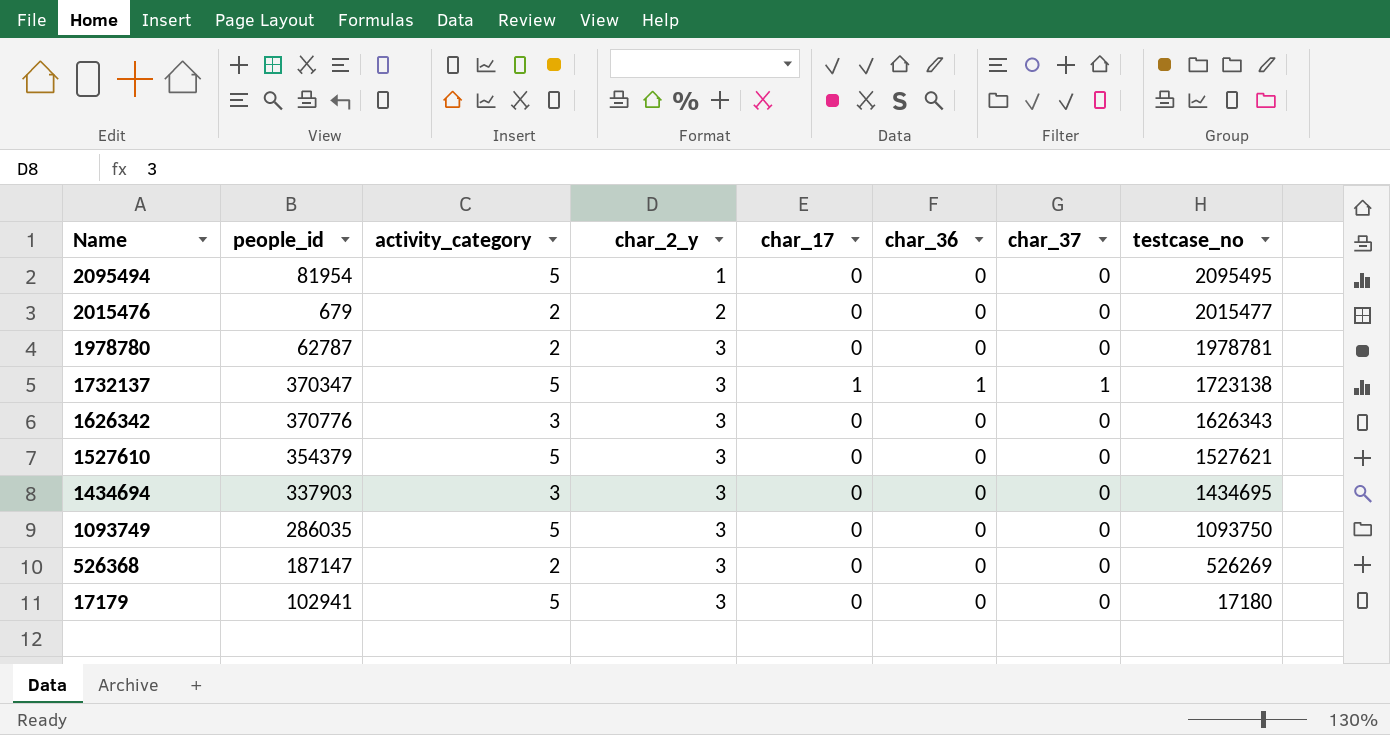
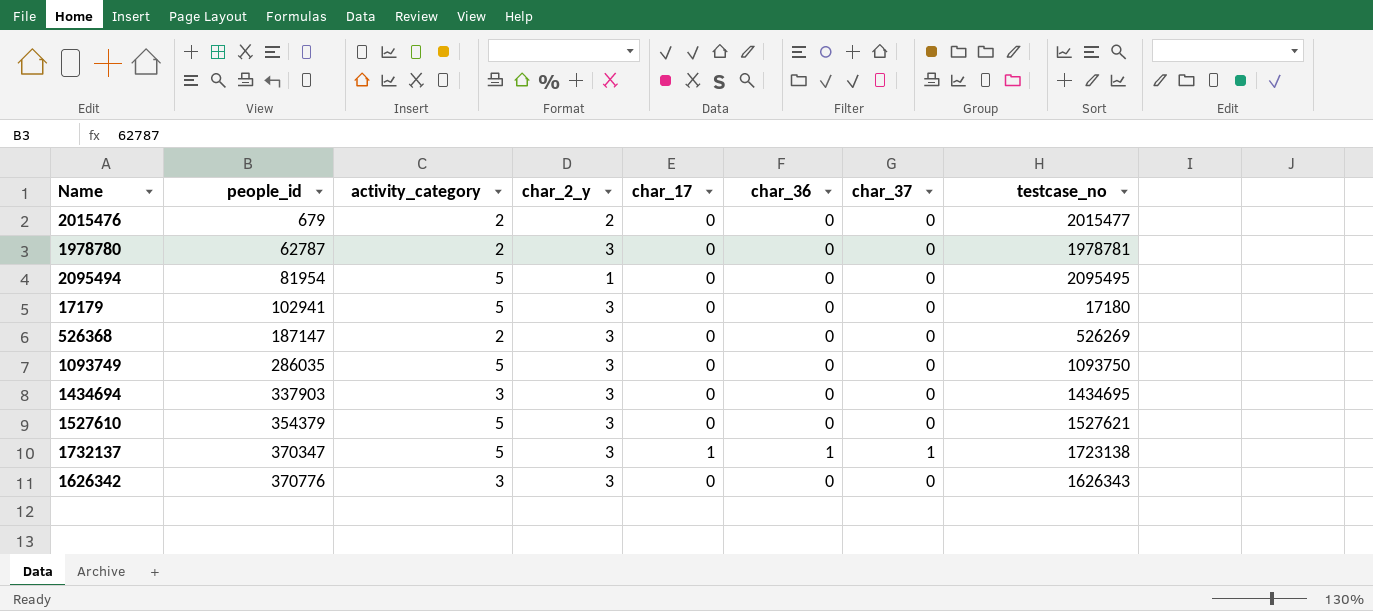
row order: Name descending -> people_id ascending

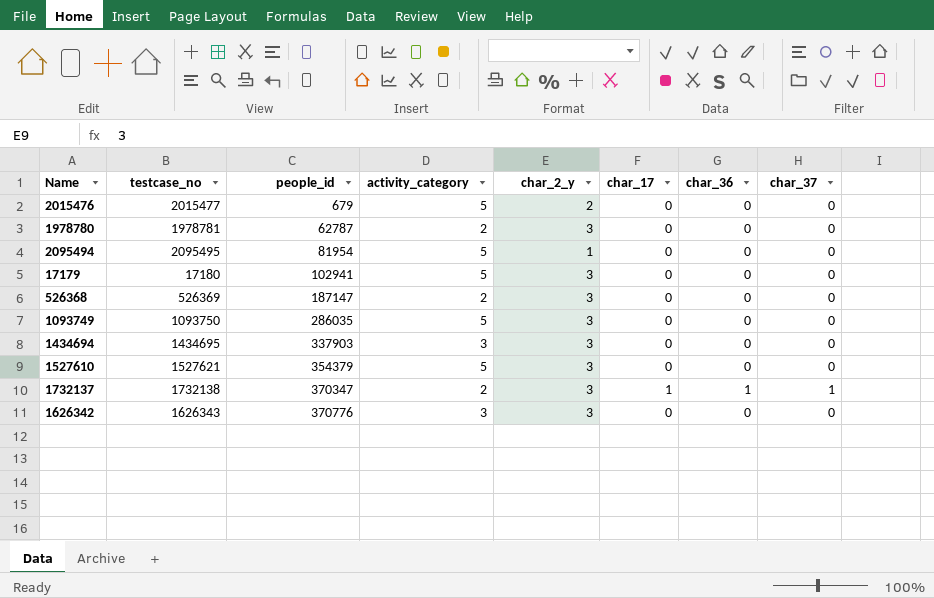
column testcase_no | position: 8 -> 2
2015476 | activity_category: 2 -> 5
526368 | testcase_no: 526269 -> 526369
1732137 | testcase_no: 1723138 -> 1732138
1732137 | activity_category: 5 -> 2

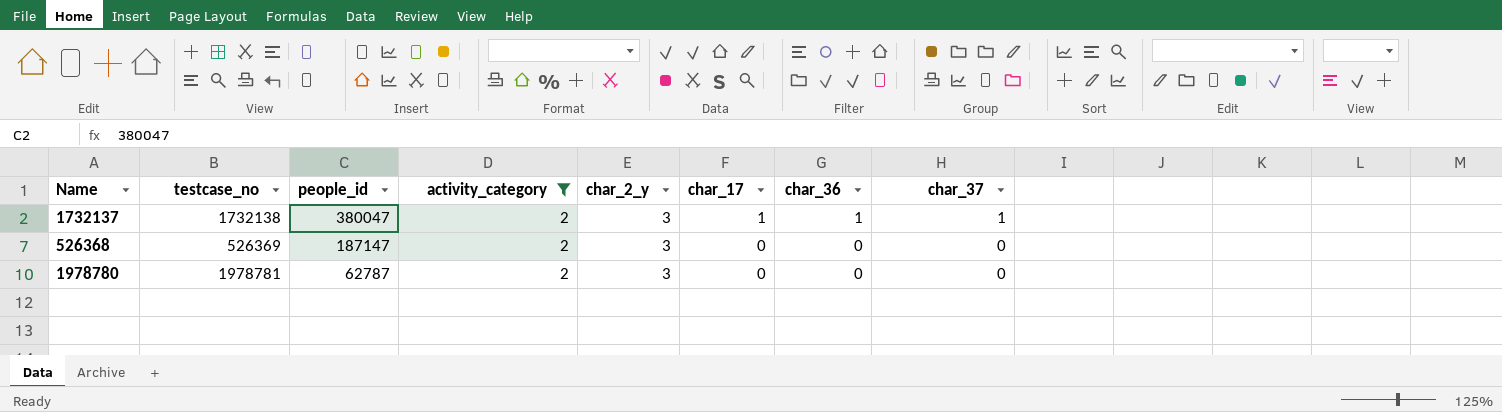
filter: none -> activity_category = 2
row order: people_id ascending -> people_id descending
1732137 | people_id: 370347 -> 380047

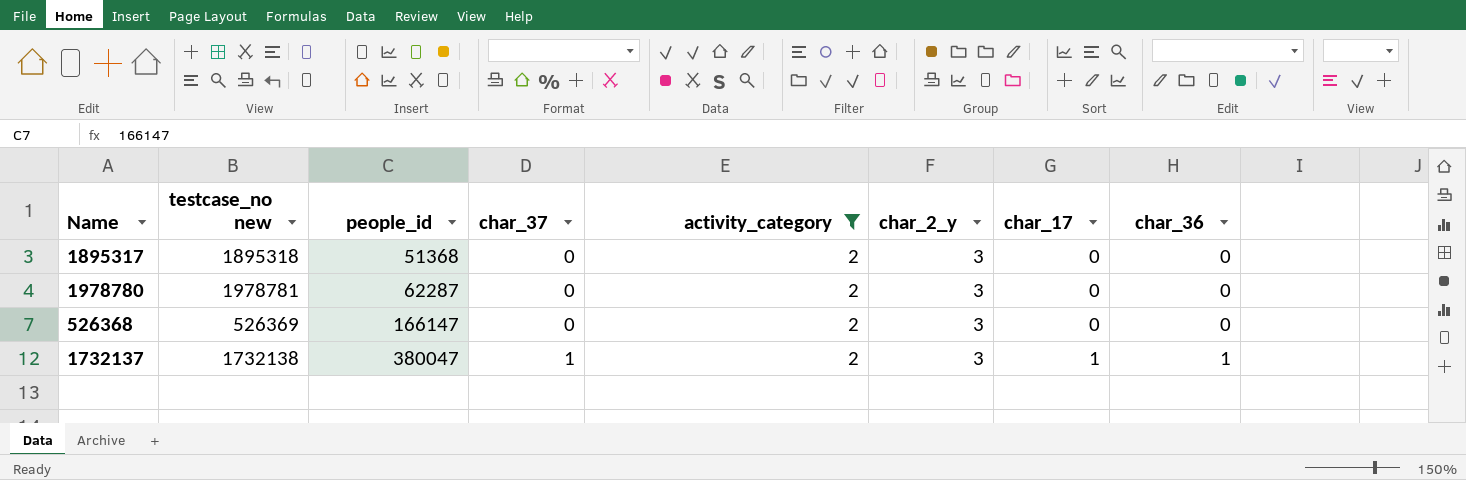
row order: people_id descending -> people_id ascending
column name: testcase_no -> testcase_no new
column char_37 | position: 8 -> 4
row 1895317: none -> 1895318 | 51368 | 0 | 2 | 3 | 0 | 0
1978780 | people_id: 62787 -> 62287
526368 | people_id: 187147 -> 166147

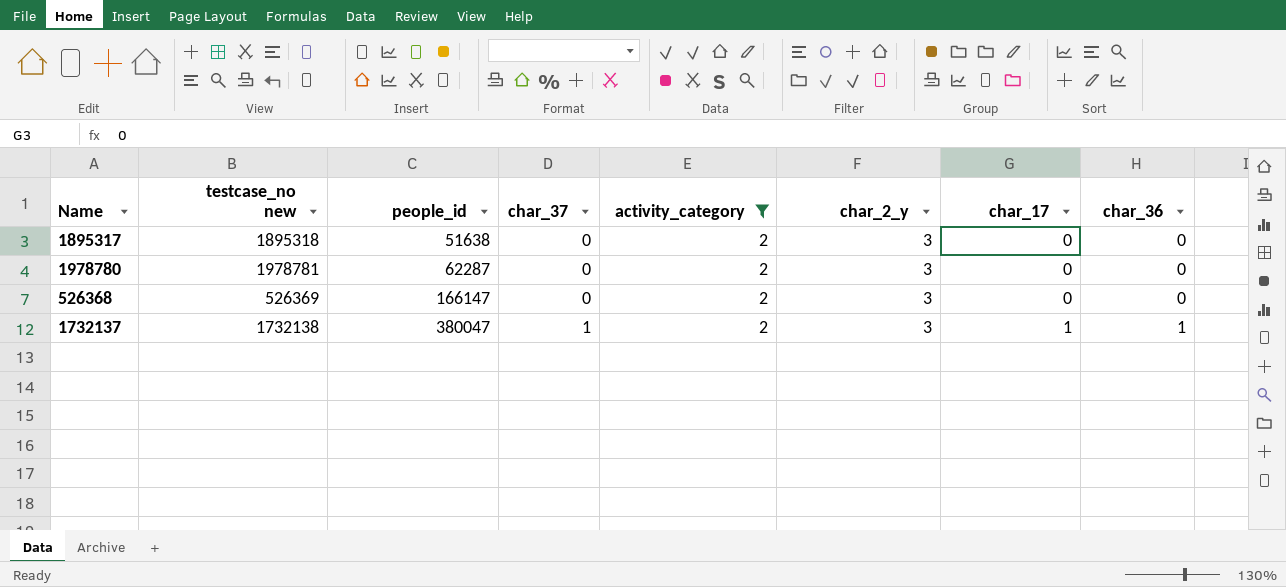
1895317 | people_id: 51368 -> 51638

